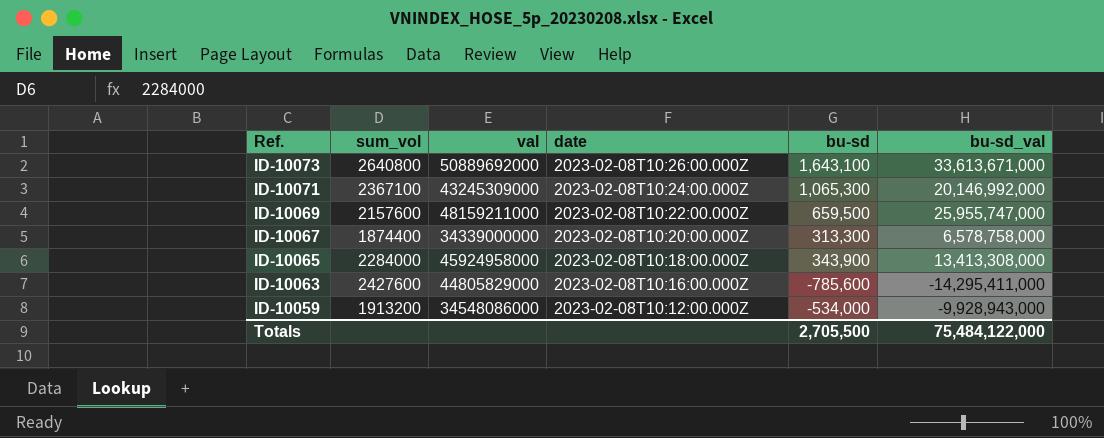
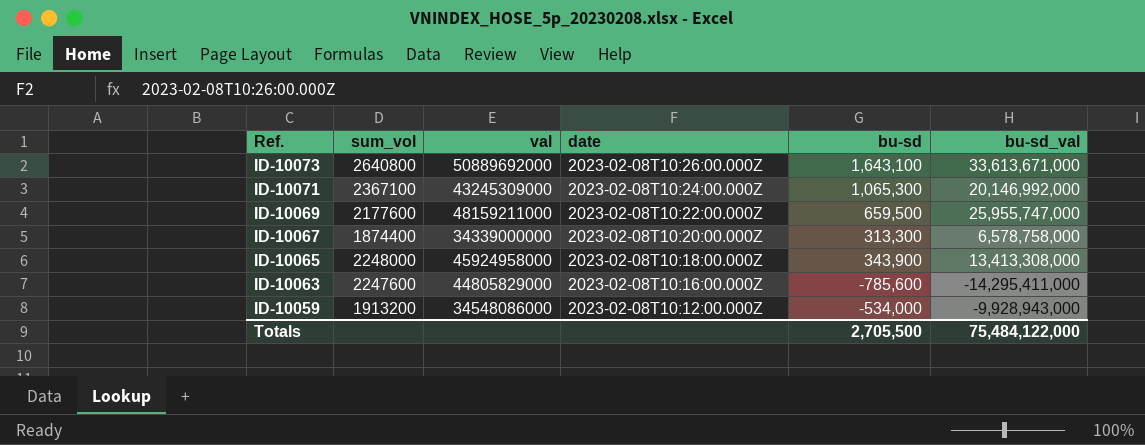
ID-10069 | sum_vol: 2157600 -> 2177600
ID-10065 | sum_vol: 2284000 -> 2248000
ID-10063 | sum_vol: 2427600 -> 2247600

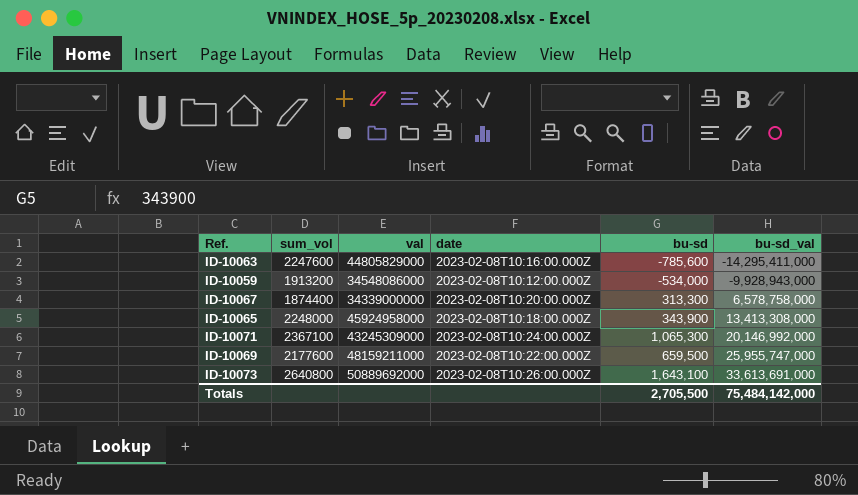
row order: Ref. descending -> bu-sd_val ascending
ID-10073 | bu-sd_val: 33,613,671,000 -> 33,613,691,000
Totals | bu-sd_val: 75,484,122,000 -> 75,484,142,000

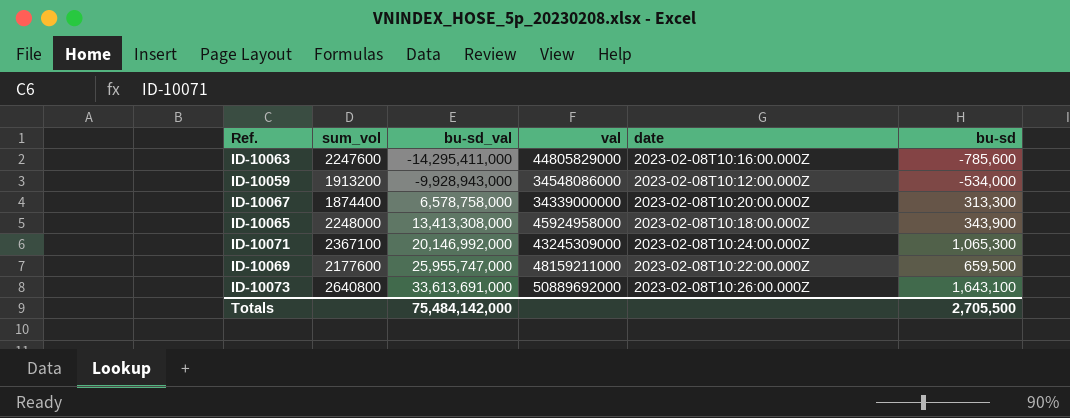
column bu-sd_val | position: 6 -> 3

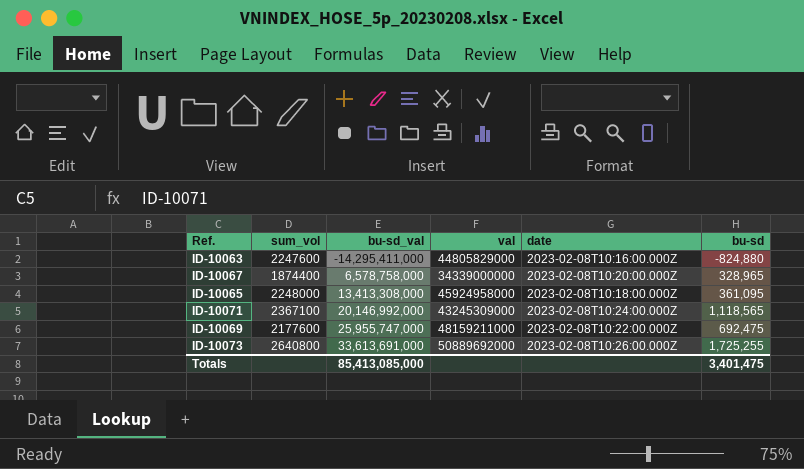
row ID-10059: 1913200 | -9,928,943,000 | 34548086000 | 2023-02-08T10:12:00.000Z | -534,000 -> none
ID-10063 | bu-sd: -785,600 -> -824,880
ID-10067 | bu-sd: 313,300 -> 328,965
ID-10065 | bu-sd: 343,900 -> 361,095
ID-10071 | bu-sd: 1,065,300 -> 1,118,565
ID-10069 | bu-sd: 659,500 -> 692,475
ID-10073 | bu-sd: 1,643,100 -> 1,725,255
Totals | bu-sd_val: 75,484,142,000 -> 85,413,085,000
Totals | bu-sd: 2,705,500 -> 3,401,475

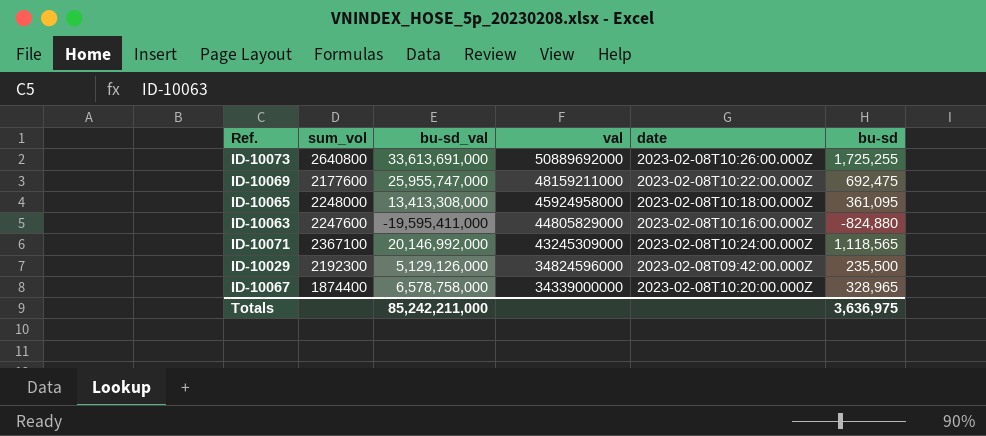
row order: bu-sd_val ascending -> val descending
ID-10063 | bu-sd_val: -14,295,411,000 -> -19,595,411,000
row ID-10029: none -> 2192300 | 5,129,126,000 | 34824596000 | 2023-02-08T09:42:00.000Z | 235,500
Totals | bu-sd_val: 85,413,085,000 -> 85,242,211,000
Totals | bu-sd: 3,401,475 -> 3,636,975

